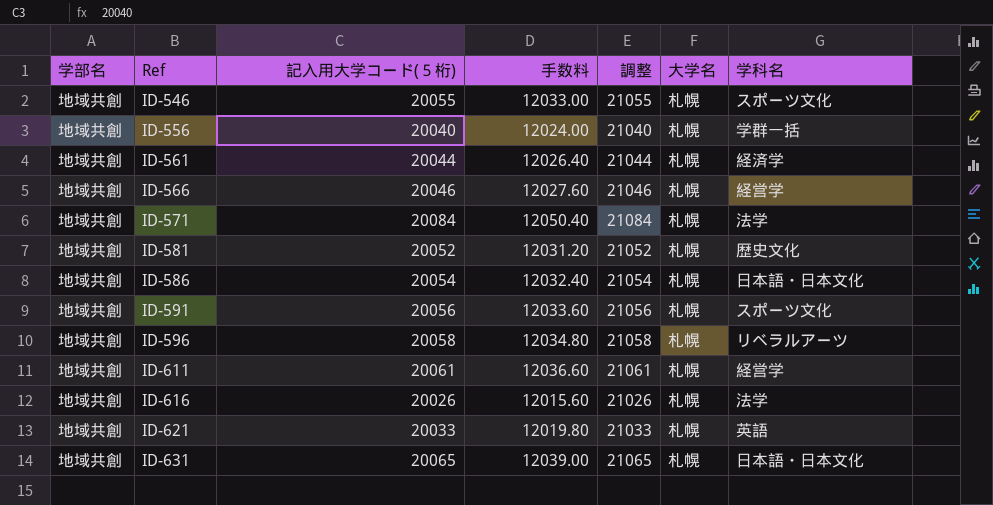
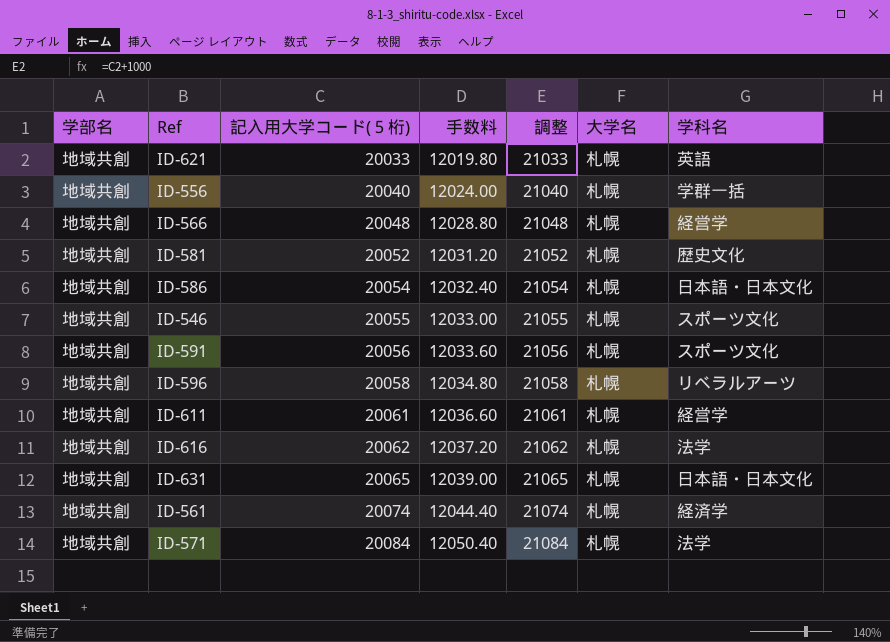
row order: Ref ascending -> 記入用大学コード(５桁) ascending
ID-566 | 記入用大学コード(５桁): 20046 -> 20048
ID-566 | 手数料: 12027.60 -> 12028.80
ID-566 | 調整: 21046 -> 21048
ID-616 | 記入用大学コード(５桁): 20026 -> 20062
ID-616 | 手数料: 12015.60 -> 12037.20
ID-616 | 調整: 21026 -> 21062
ID-561 | 記入用大学コード(５桁): 20044 -> 20074
ID-561 | 手数料: 12026.40 -> 12044.40
ID-561 | 調整: 21044 -> 21074

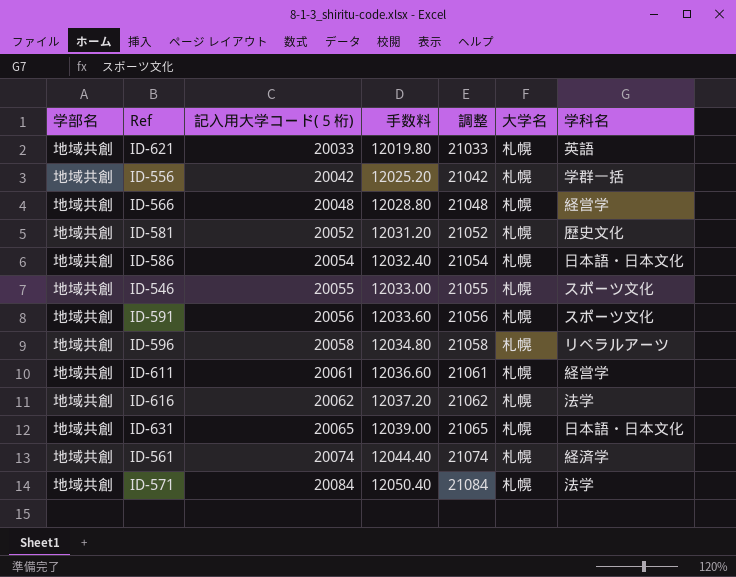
ID-556 | 記入用大学コード(５桁): 20040 -> 20042
ID-556 | 手数料: 12024.00 -> 12025.20
ID-556 | 調整: 21040 -> 21042

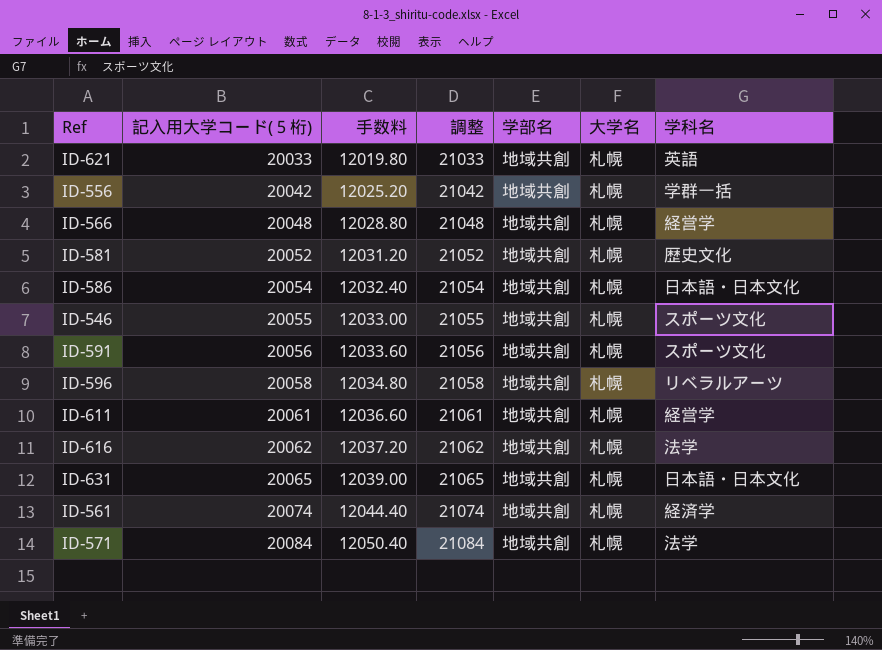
column 学部名 | position: 1 -> 5

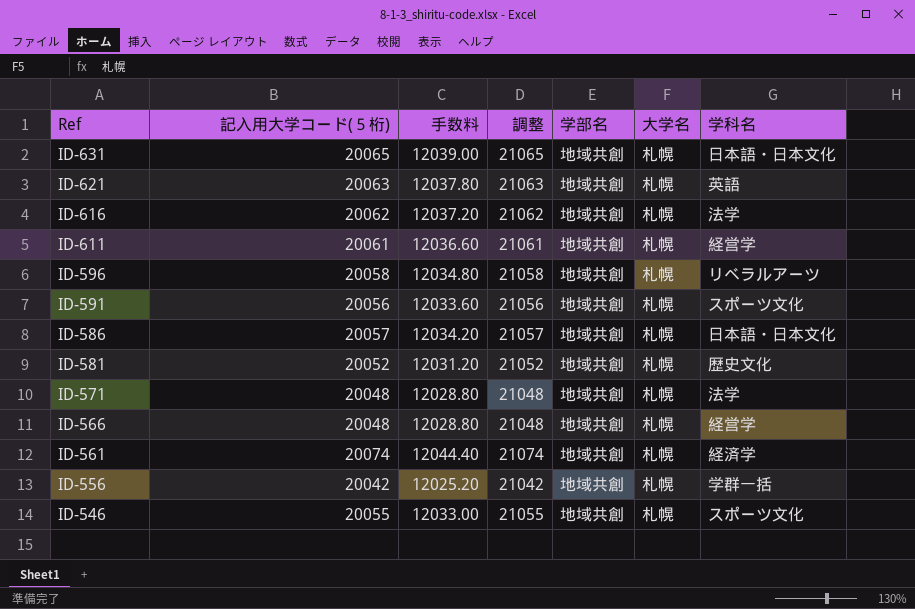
row order: 記入用大学コード(５桁) ascending -> Ref descending
ID-621 | 記入用大学コード(５桁): 20033 -> 20063
ID-621 | 手数料: 12019.80 -> 12037.80
ID-621 | 調整: 21033 -> 21063
ID-586 | 記入用大学コード(５桁): 20054 -> 20057
ID-586 | 手数料: 12032.40 -> 12034.20
ID-586 | 調整: 21054 -> 21057
ID-571 | 記入用大学コード(５桁): 20084 -> 20048
ID-571 | 手数料: 12050.40 -> 12028.80
ID-571 | 調整: 21084 -> 21048

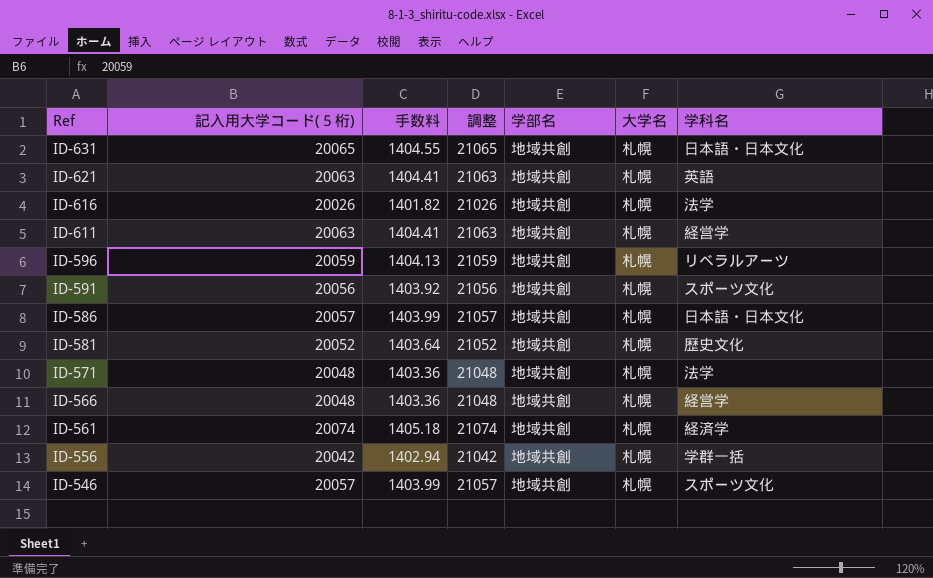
column 手数料 | formula: [記入用大学コード(５桁)] * 0.6 -> [記入用大学コード(５桁)] * 0.07
ID-616 | 記入用大学コード(５桁): 20062 -> 20026
ID-616 | 調整: 21062 -> 21026
ID-611 | 記入用大学コード(５桁): 20061 -> 20063
ID-611 | 調整: 21061 -> 21063
ID-596 | 記入用大学コード(５桁): 20058 -> 20059
ID-596 | 調整: 21058 -> 21059
ID-546 | 記入用大学コード(５桁): 20055 -> 20057
ID-546 | 調整: 21055 -> 21057

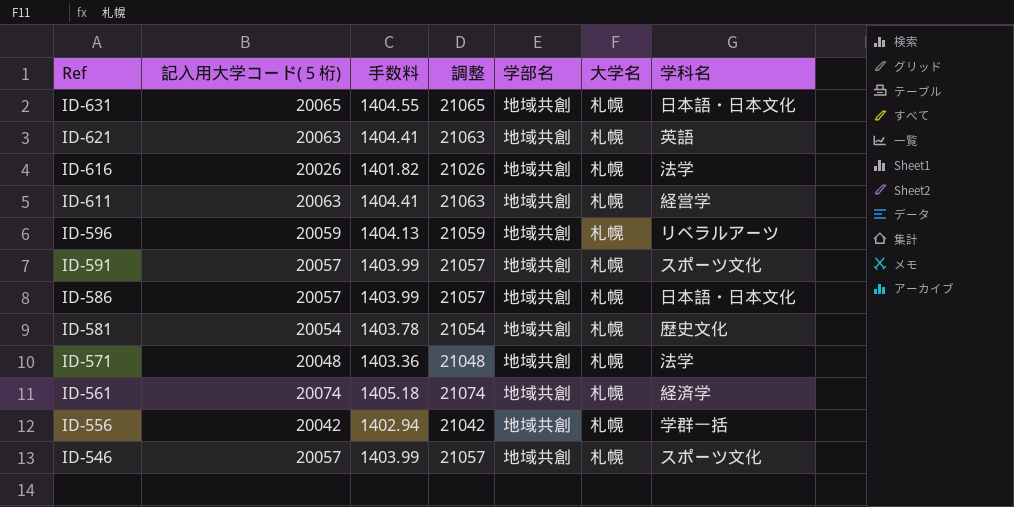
row ID-566: 20048 | 1403.36 | 21048 | 地域共創 | 札幌 | 経営学 -> none
ID-591 | 記入用大学コード(５桁): 20056 -> 20057
ID-591 | 手数料: 1403.92 -> 1403.99
ID-591 | 調整: 21056 -> 21057
ID-581 | 記入用大学コード(５桁): 20052 -> 20054
ID-581 | 手数料: 1403.64 -> 1403.78
ID-581 | 調整: 21052 -> 21054

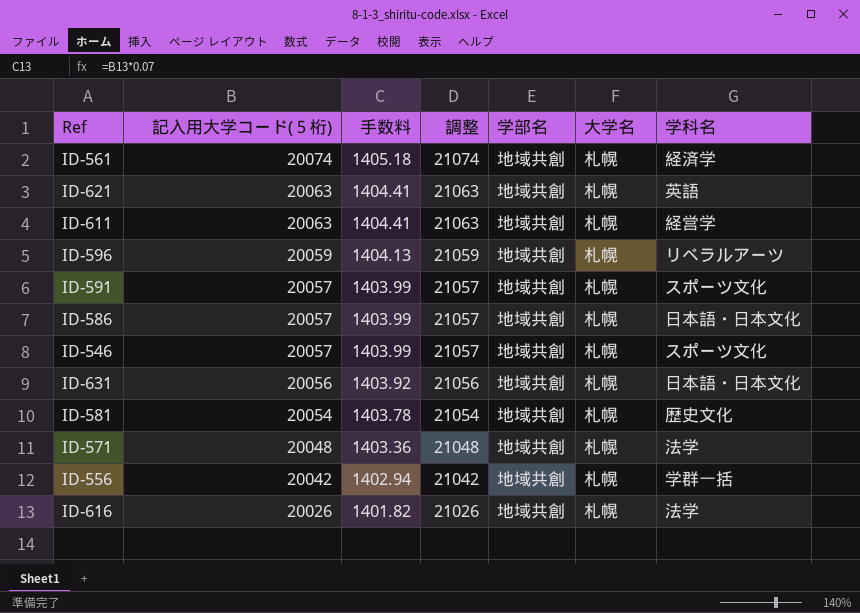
row order: Ref descending -> 記入用大学コード(５桁) descending
ID-631 | 記入用大学コード(５桁): 20065 -> 20056
ID-631 | 手数料: 1404.55 -> 1403.92
ID-631 | 調整: 21065 -> 21056

